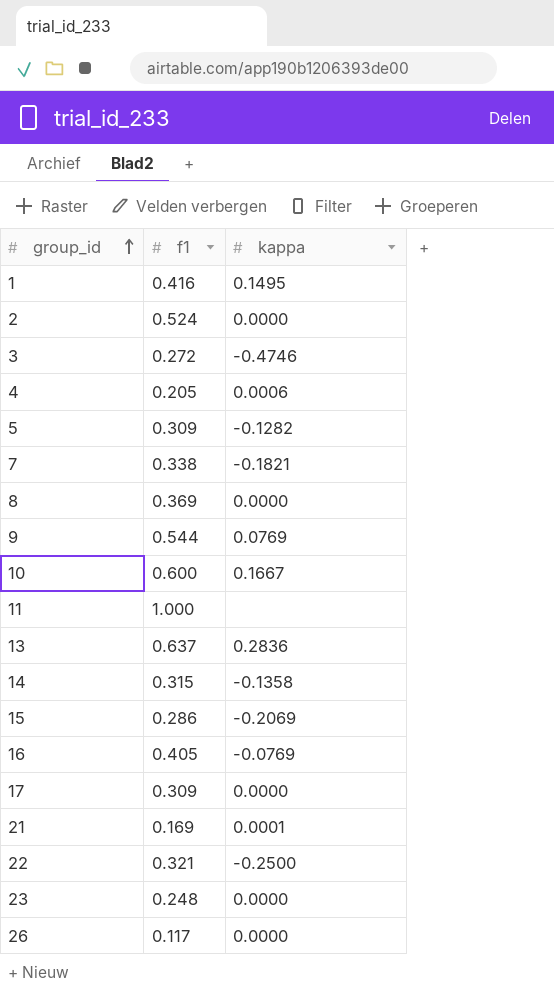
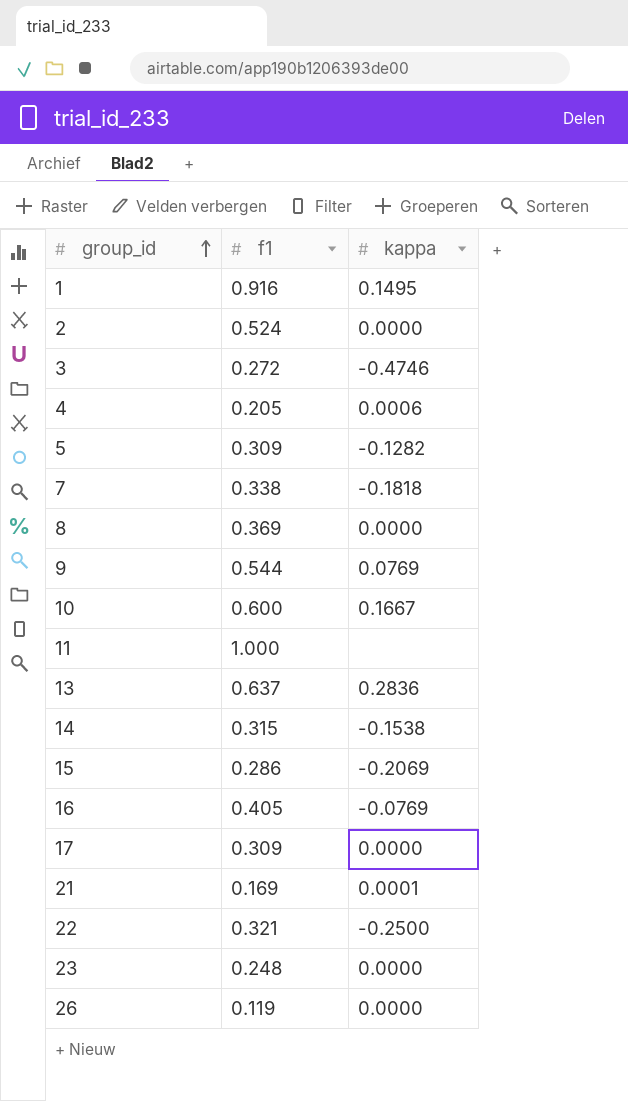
1 | f1: 0.416 -> 0.916
7 | kappa: -0.1821 -> -0.1818
14 | kappa: -0.1358 -> -0.1538
26 | f1: 0.117 -> 0.119

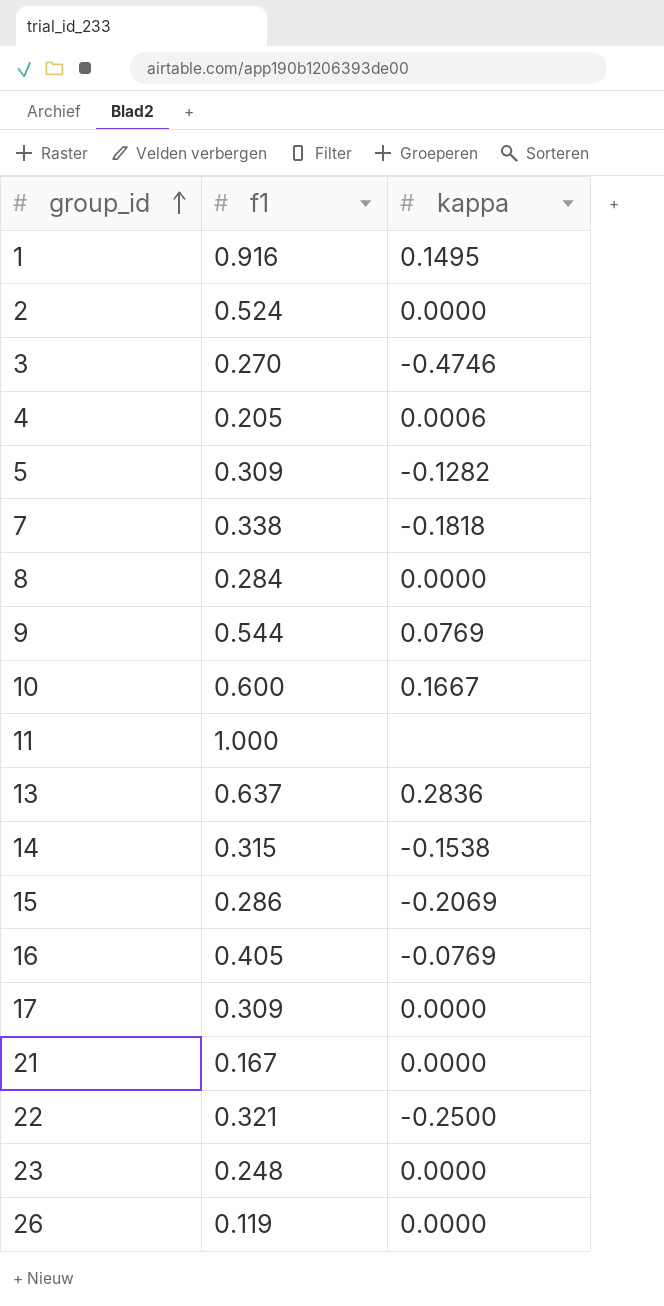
3 | f1: 0.272 -> 0.270
8 | f1: 0.369 -> 0.284
21 | f1: 0.169 -> 0.167
21 | kappa: 0.0001 -> 0.0000

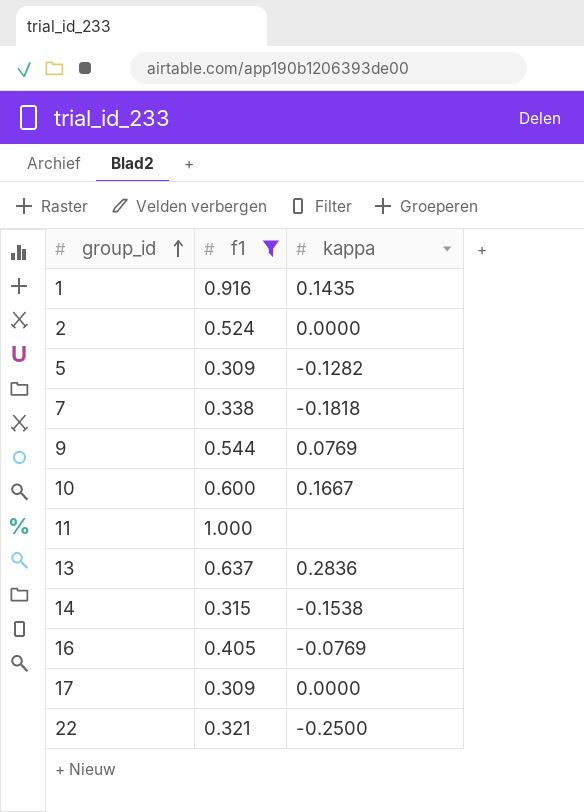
filter: none -> f1 >= 0.309
1 | kappa: 0.1495 -> 0.1435

